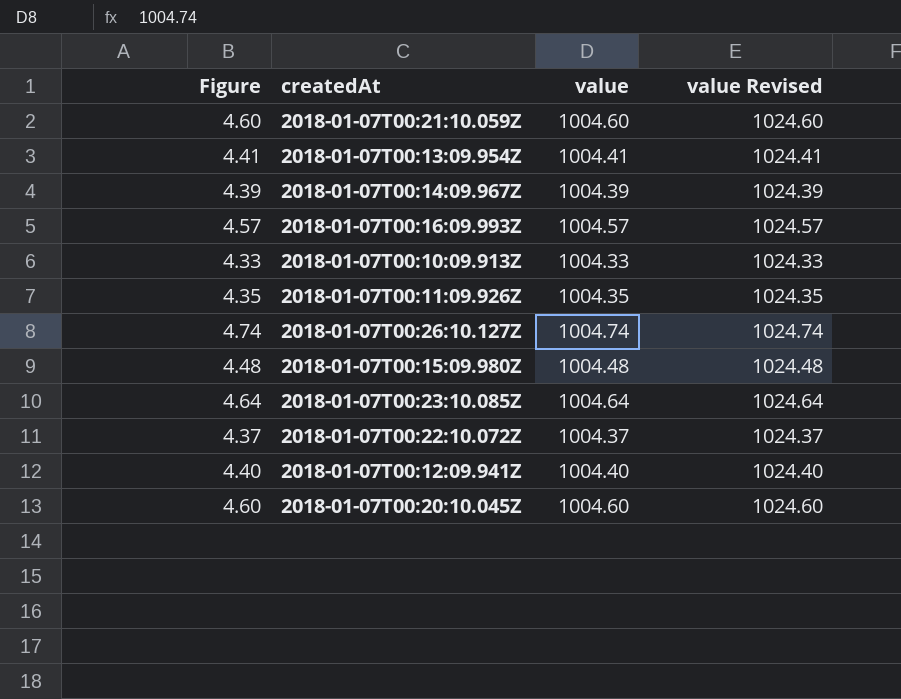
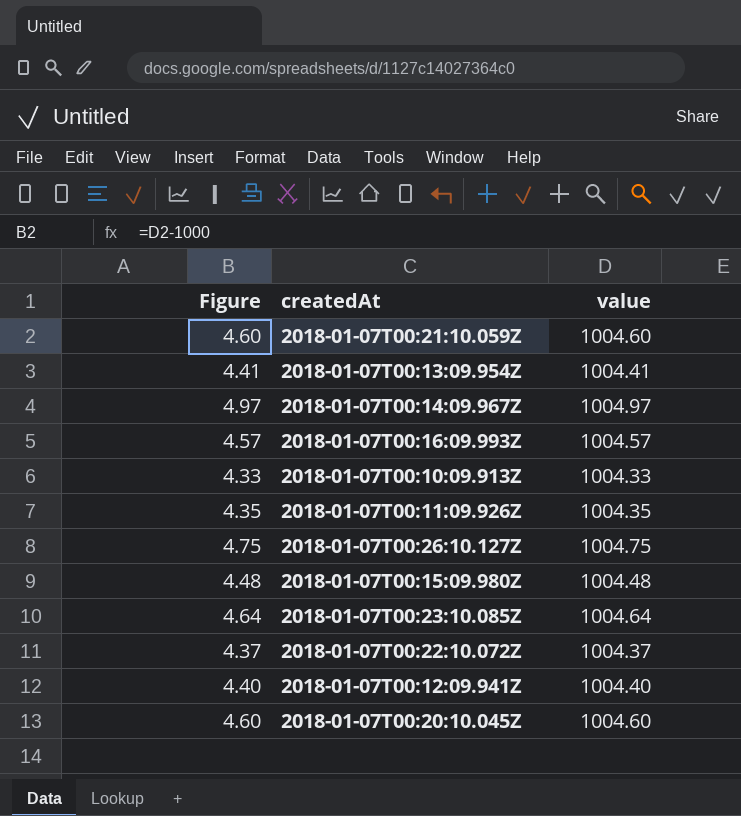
column value Revised | formula: [value] + 20 -> none
2018-01-07T00:14:09.967Z | Figure: 4.39 -> 4.97
2018-01-07T00:14:09.967Z | value: 1004.39 -> 1004.97
2018-01-07T00:26:10.127Z | Figure: 4.74 -> 4.75
2018-01-07T00:26:10.127Z | value: 1004.74 -> 1004.75

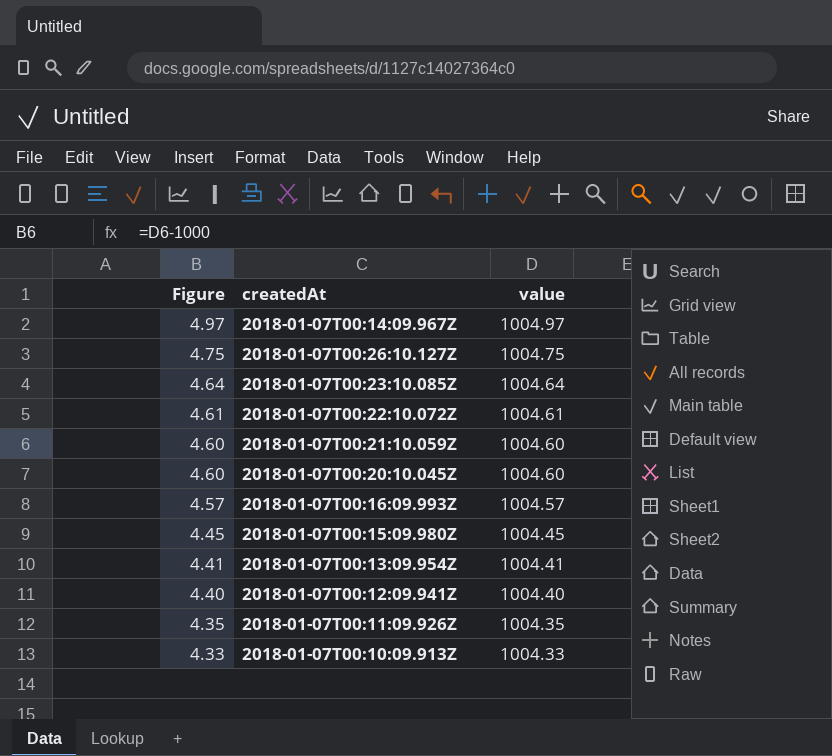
row order: none -> Figure descending
2018-01-07T00:22:10.072Z | Figure: 4.37 -> 4.61
2018-01-07T00:22:10.072Z | value: 1004.37 -> 1004.61
2018-01-07T00:15:09.980Z | Figure: 4.48 -> 4.45
2018-01-07T00:15:09.980Z | value: 1004.48 -> 1004.45

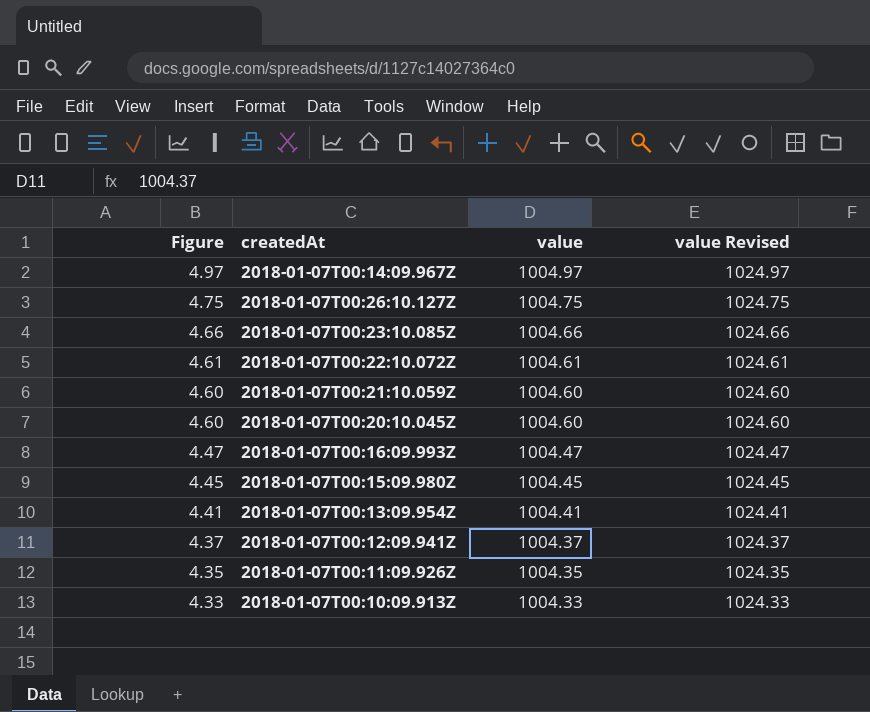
column value Revised | formula: none -> [value] + 20
2018-01-07T00:23:10.085Z | Figure: 4.64 -> 4.66
2018-01-07T00:23:10.085Z | value: 1004.64 -> 1004.66
2018-01-07T00:16:09.993Z | Figure: 4.57 -> 4.47
2018-01-07T00:16:09.993Z | value: 1004.57 -> 1004.47
2018-01-07T00:12:09.941Z | Figure: 4.40 -> 4.37
2018-01-07T00:12:09.941Z | value: 1004.40 -> 1004.37

